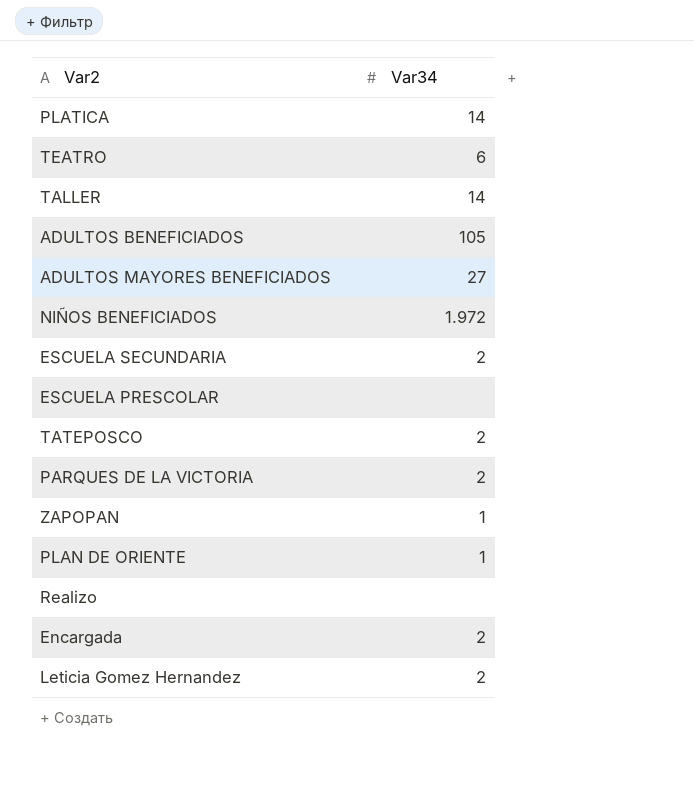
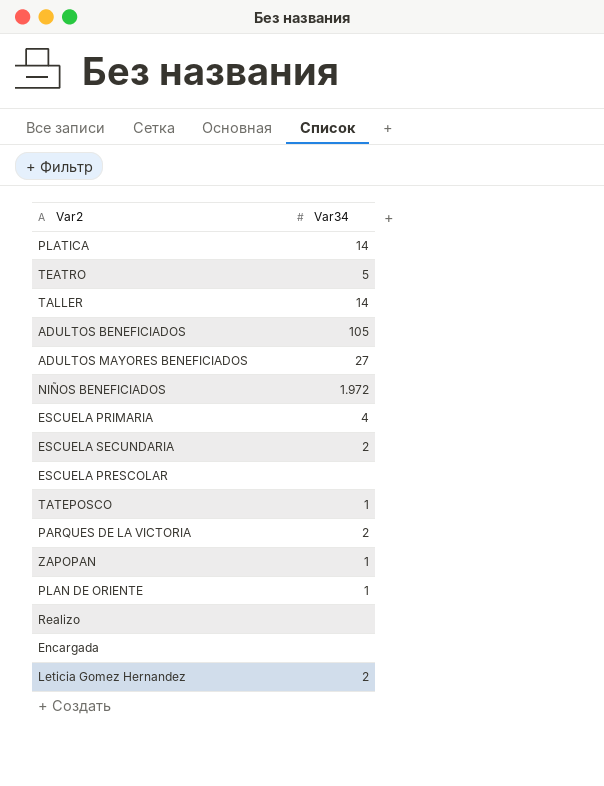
TEATRO | Var34: 6 -> 5
row ESCUELA PRIMARIA: none -> 4
TATEPOSCO | Var34: 2 -> 1
Encargada | Var34: 2 -> none

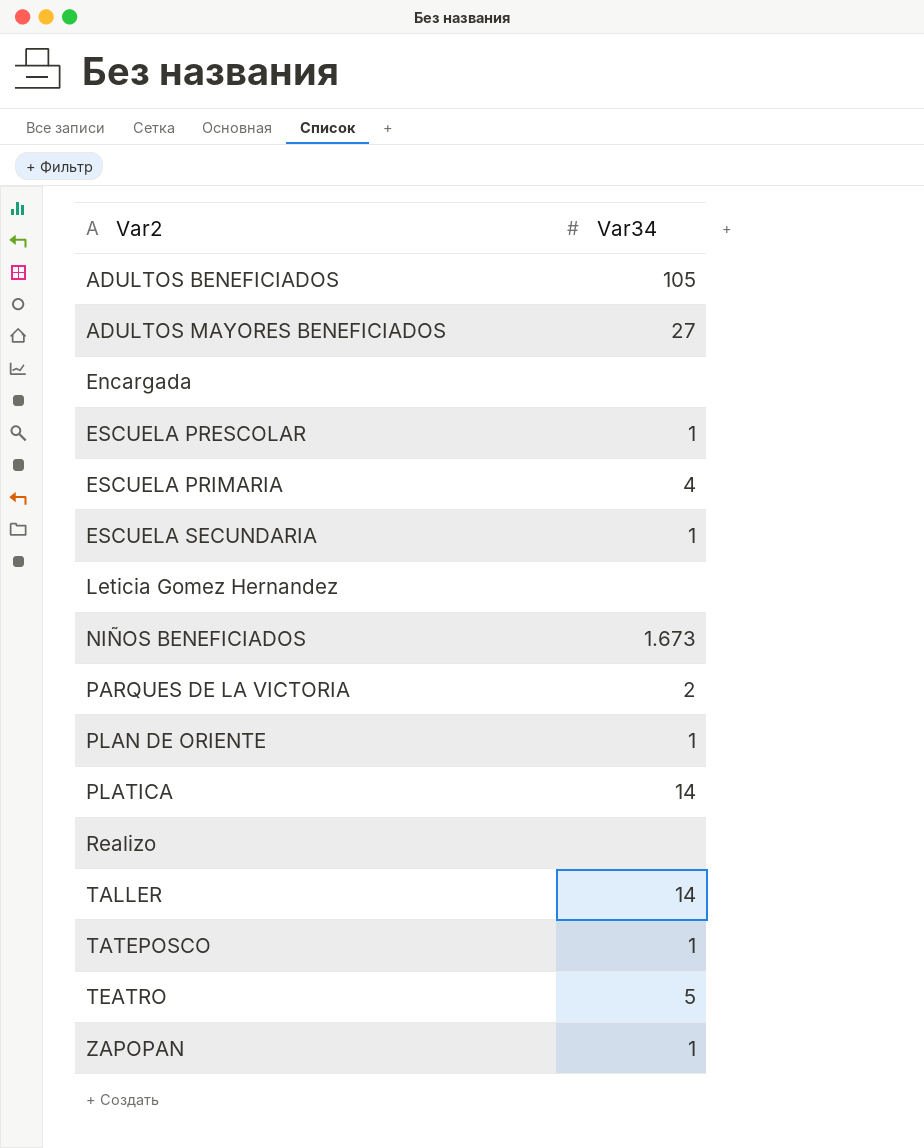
row order: none -> Var2 ascending
ESCUELA PRESCOLAR | Var34: none -> 1
ESCUELA SECUNDARIA | Var34: 2 -> 1
Leticia Gomez Hernandez | Var34: 2 -> none
NIÑOS BENEFICIADOS | Var34: 1.972 -> 1.673

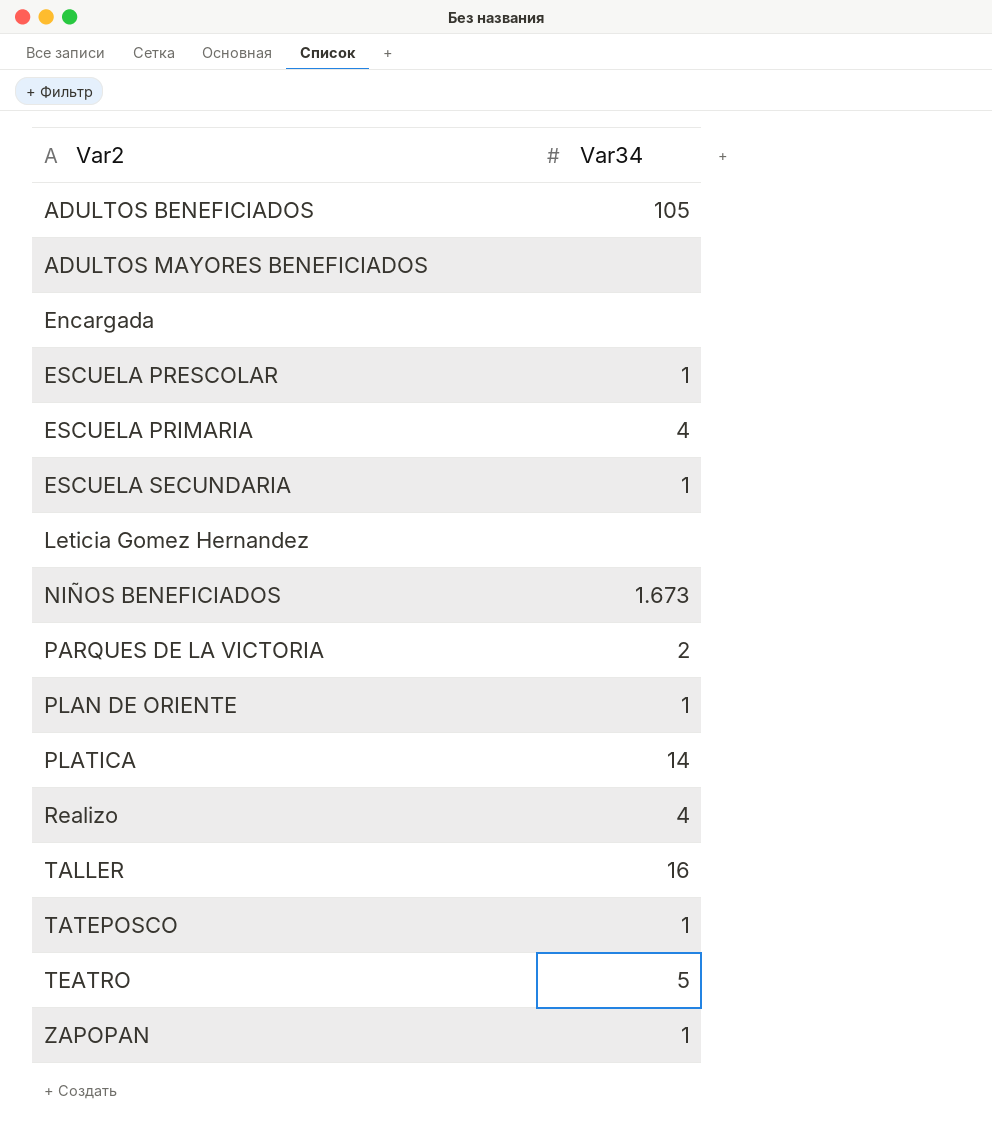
ADULTOS MAYORES BENEFICIADOS | Var34: 27 -> none
Realizo | Var34: none -> 4
TALLER | Var34: 14 -> 16

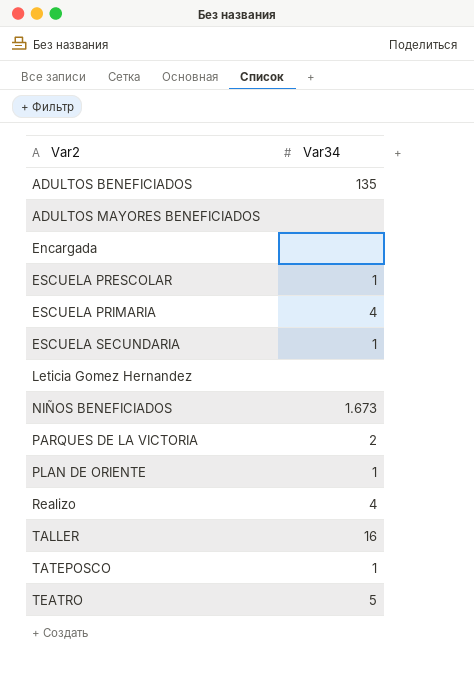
row PLATICA: 14 -> none
row ZAPOPAN: 1 -> none
ADULTOS BENEFICIADOS | Var34: 105 -> 135

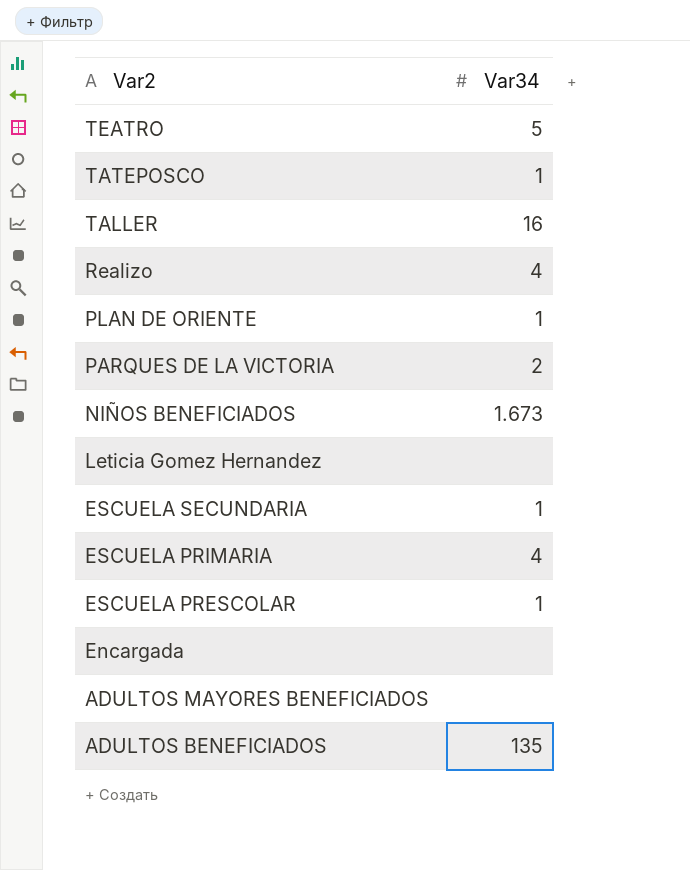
row order: Var2 ascending -> Var2 descending

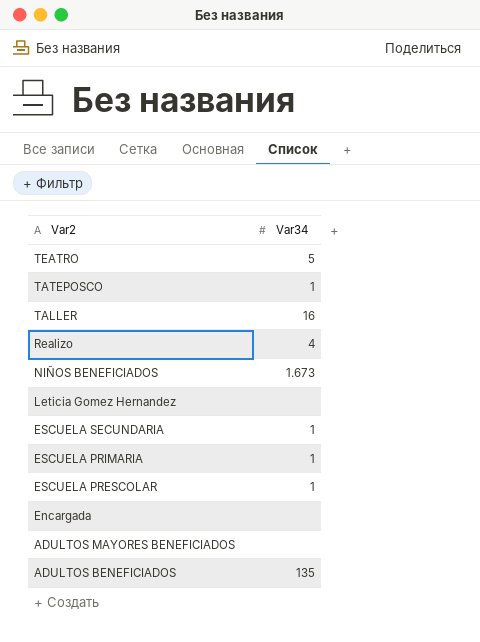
row PLAN DE ORIENTE: 1 -> none
row PARQUES DE LA VICTORIA: 2 -> none
ESCUELA PRIMARIA | Var34: 4 -> 1

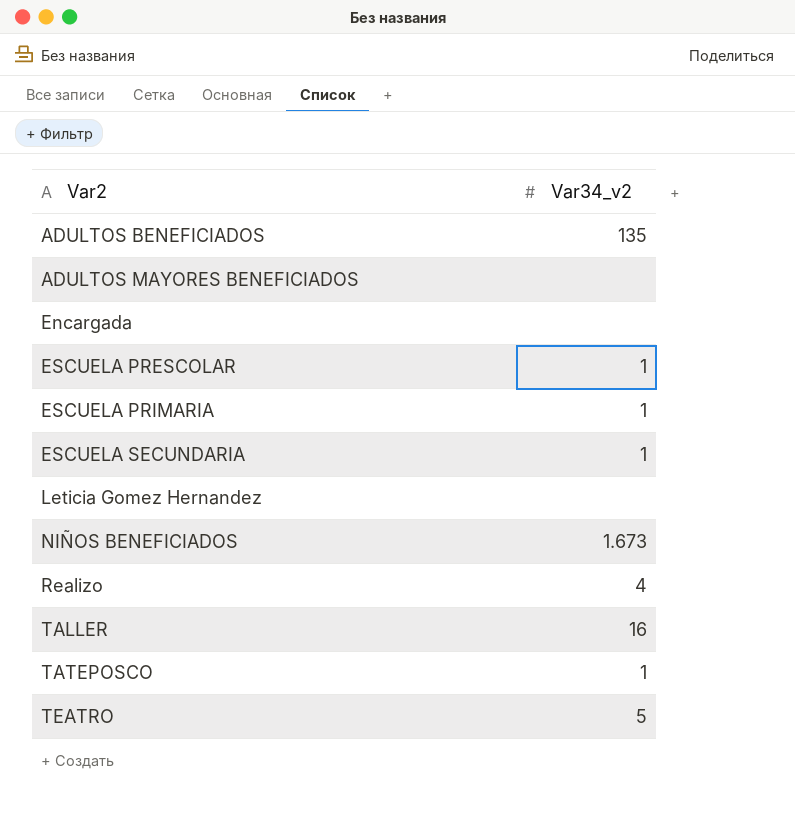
row order: Var2 descending -> Var2 ascending
column name: Var34 -> Var34_v2

